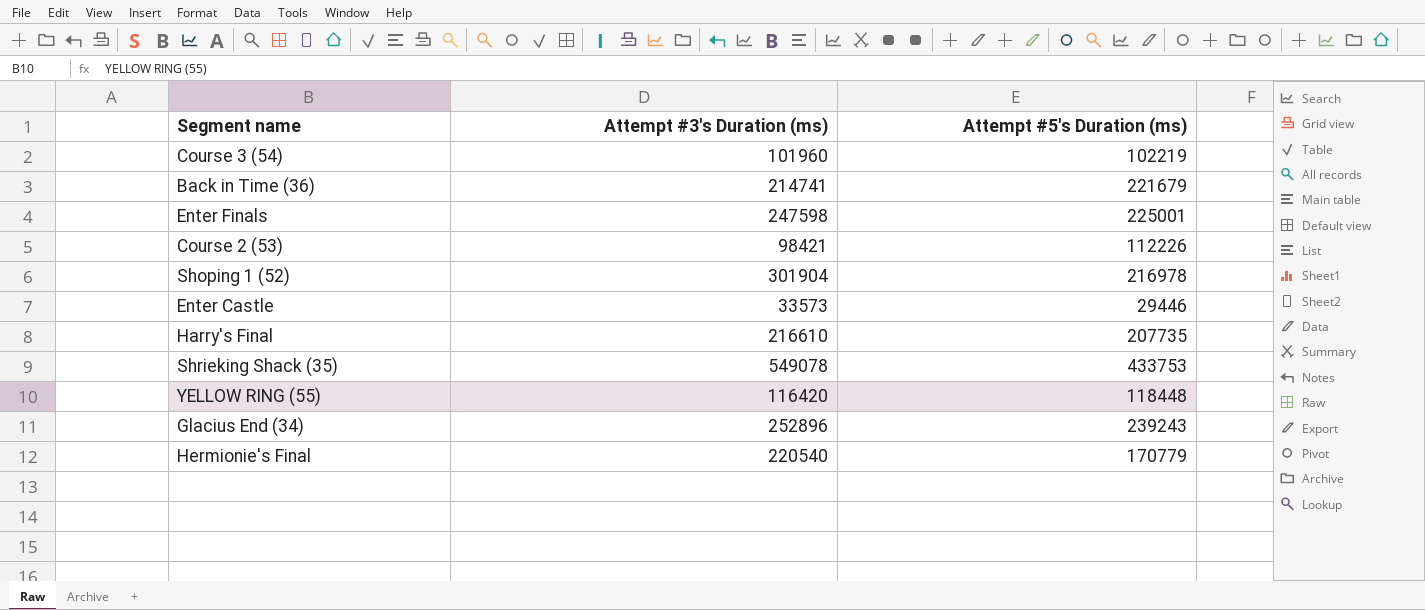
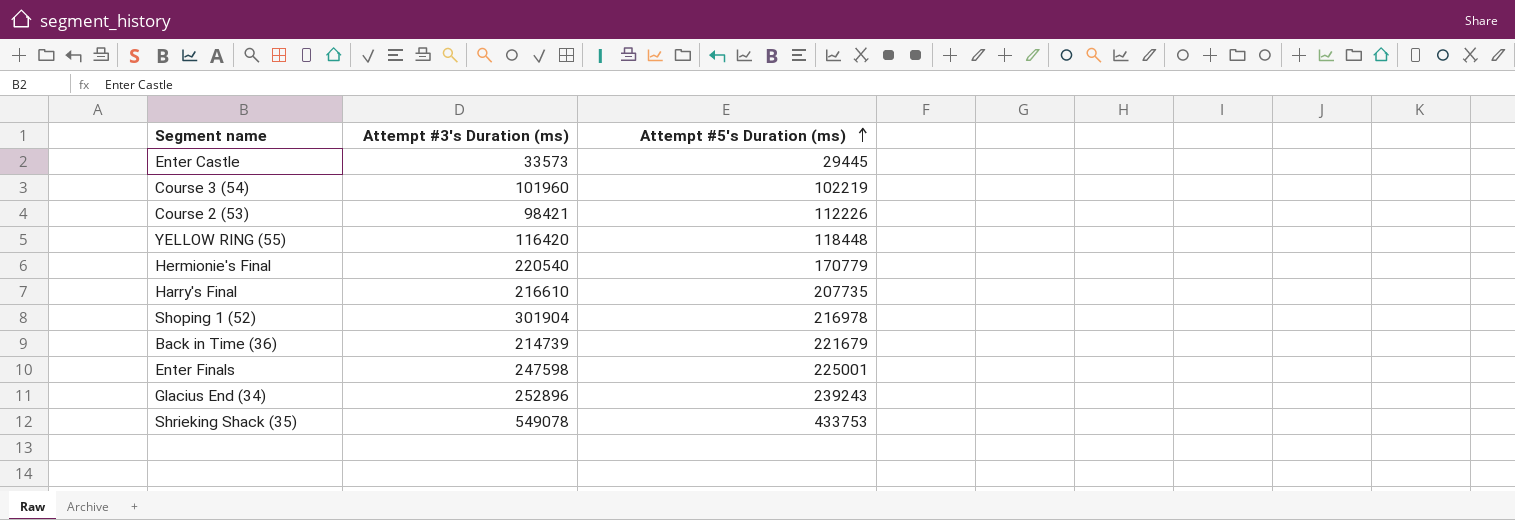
row order: none -> Attempt #5's Duration (ms) ascending
Enter Castle | Attempt #5's Duration (ms): 29446 -> 29445
Back in Time (36) | Attempt #3's Duration (ms): 214741 -> 214739

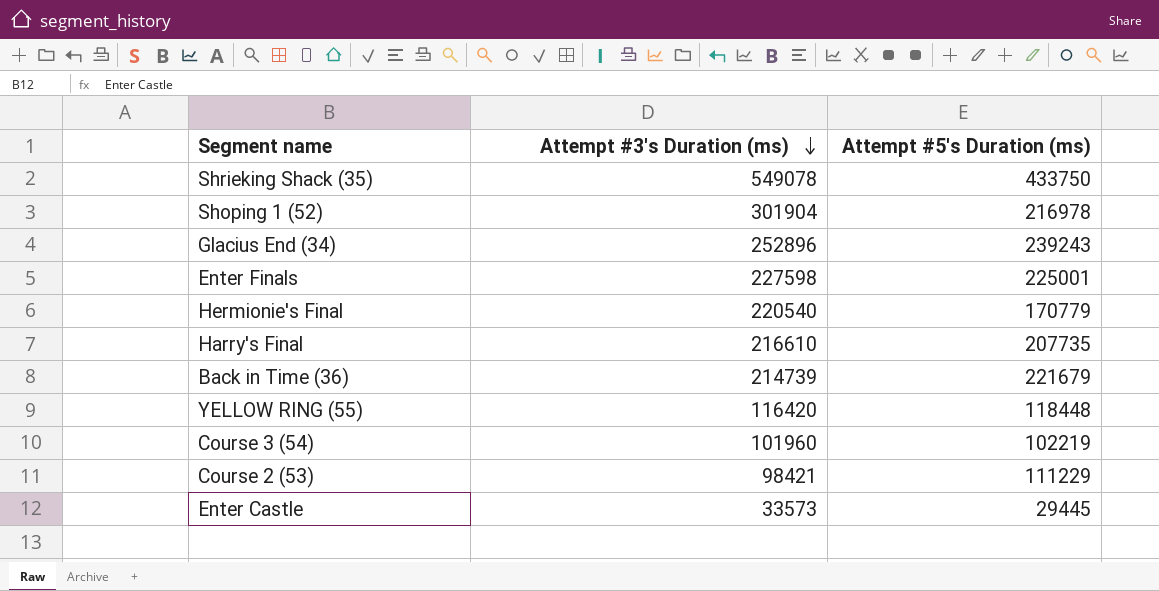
row order: Attempt #5's Duration (ms) ascending -> Attempt #3's Duration (ms) descending
Shrieking Shack (35) | Attempt #5's Duration (ms): 433753 -> 433750
Enter Finals | Attempt #3's Duration (ms): 247598 -> 227598
Course 2 (53) | Attempt #5's Duration (ms): 112226 -> 111229

